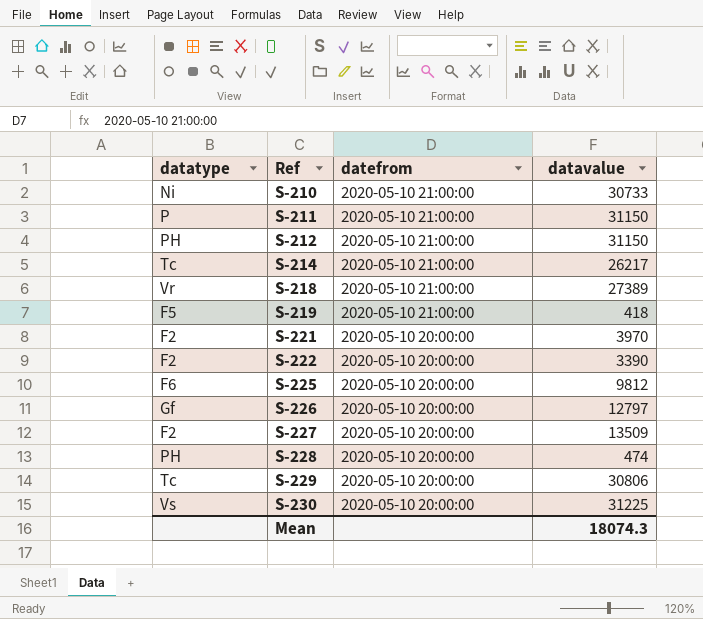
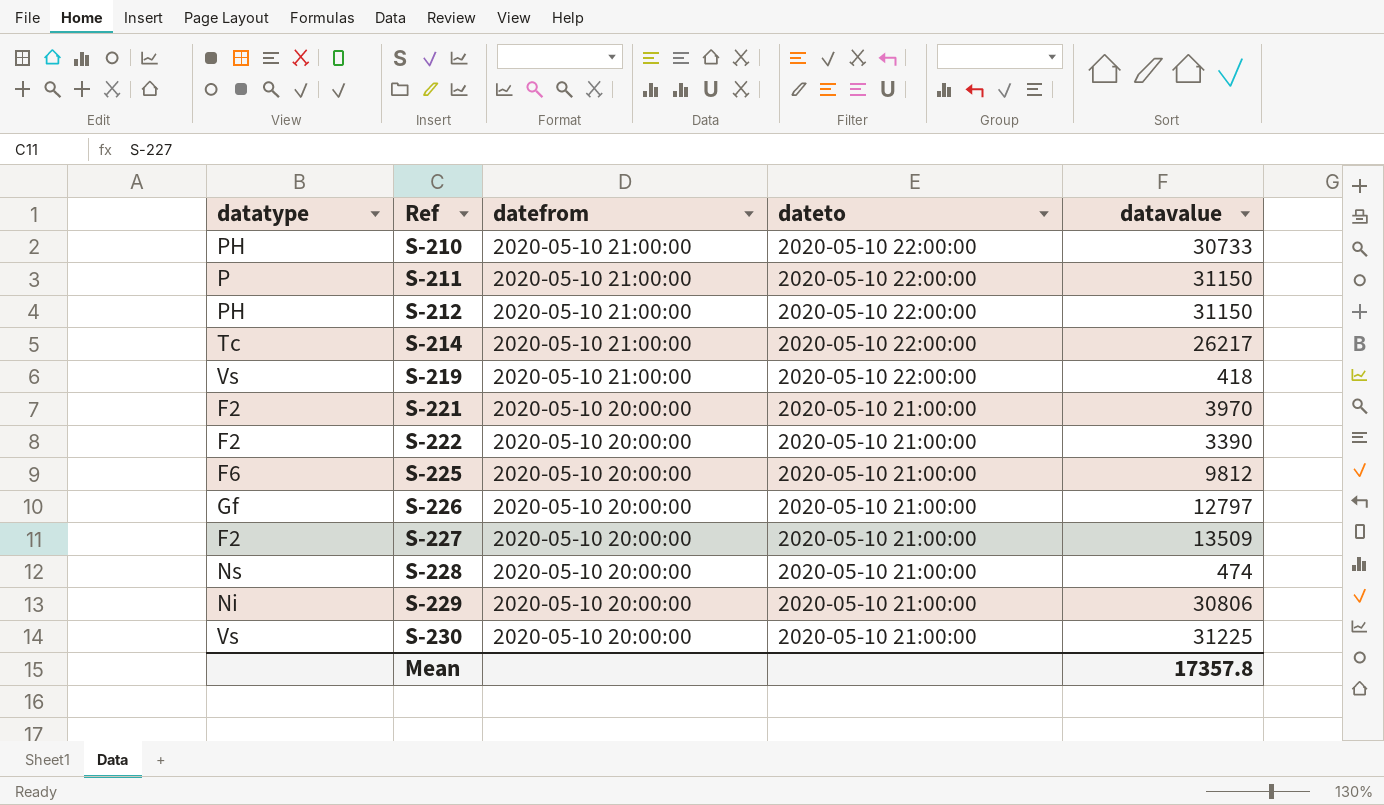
column dateto | position: none -> 4
row S-218: Vr | 2020-05-10 21:00:00 | 27389 -> none
S-210 | datatype: Ni -> PH
S-219 | datatype: F5 -> Vs
S-228 | datatype: PH -> Ns
S-229 | datatype: Tc -> Ni
Mean | datavalue: 18074.3 -> 17357.8

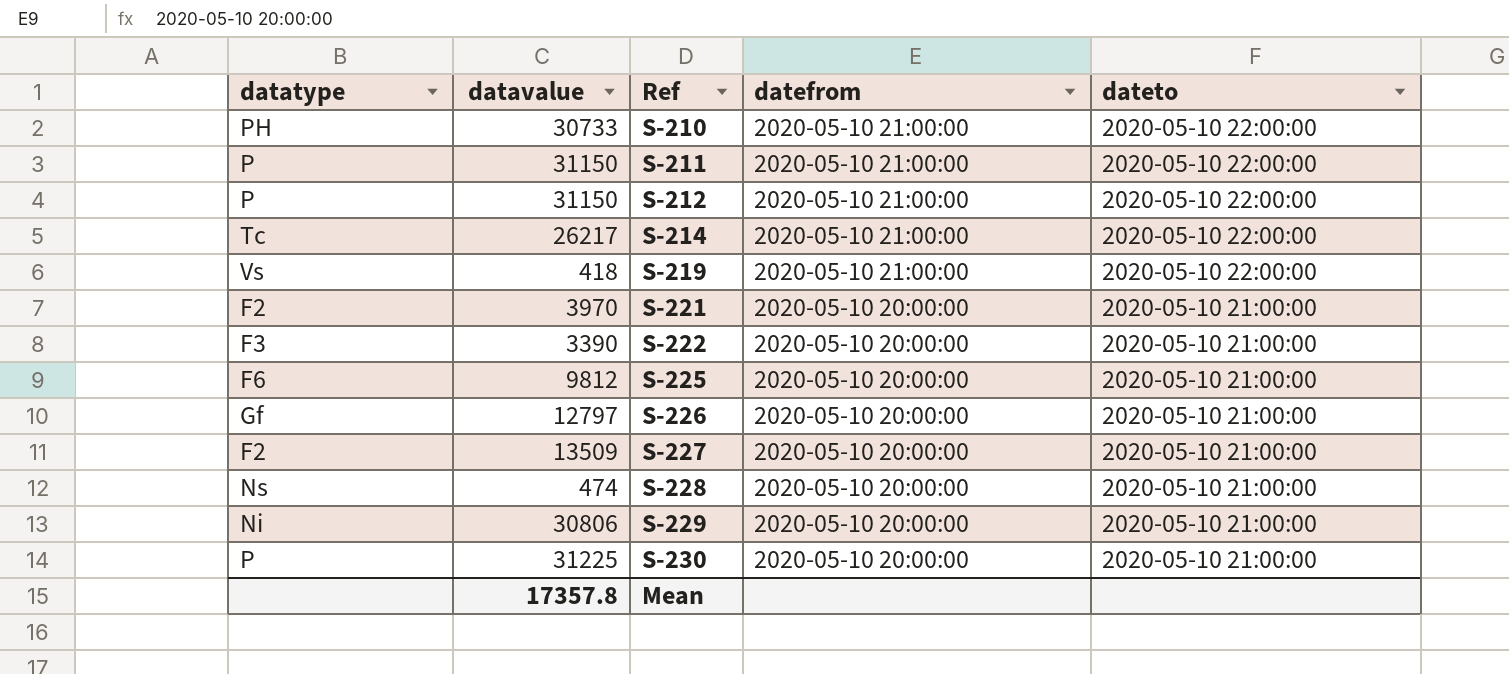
column datavalue | position: 5 -> 2
S-212 | datatype: PH -> P
S-222 | datatype: F2 -> F3
S-230 | datatype: Vs -> P

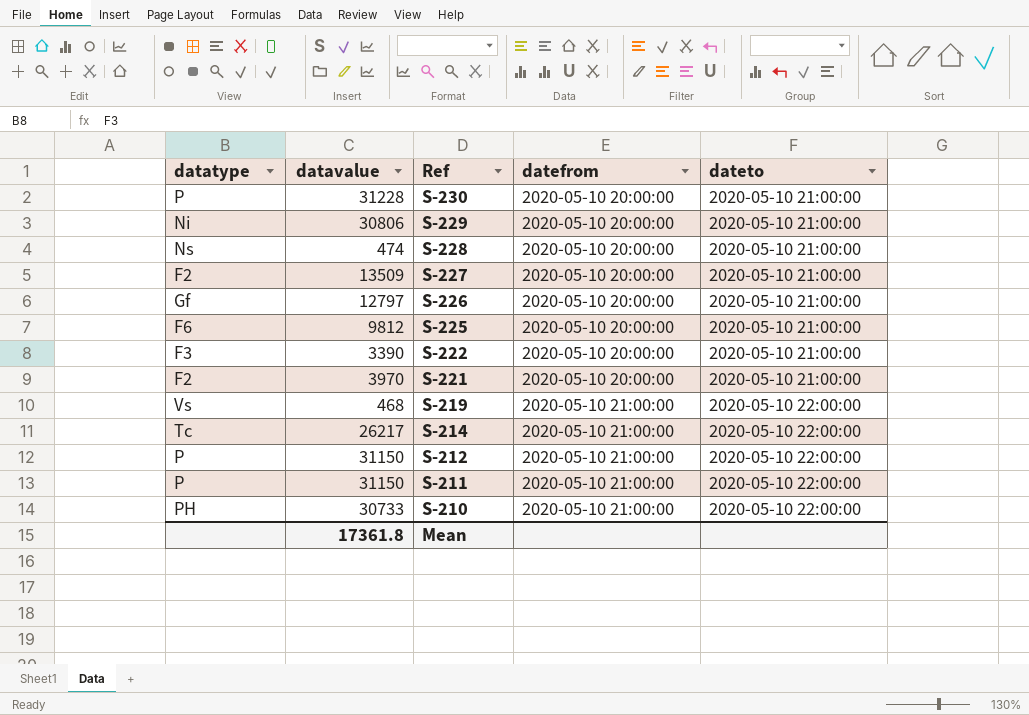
row order: Ref ascending -> Ref descending
S-230 | datavalue: 31225 -> 31228
S-219 | datavalue: 418 -> 468
Mean | datavalue: 17357.8 -> 17361.8

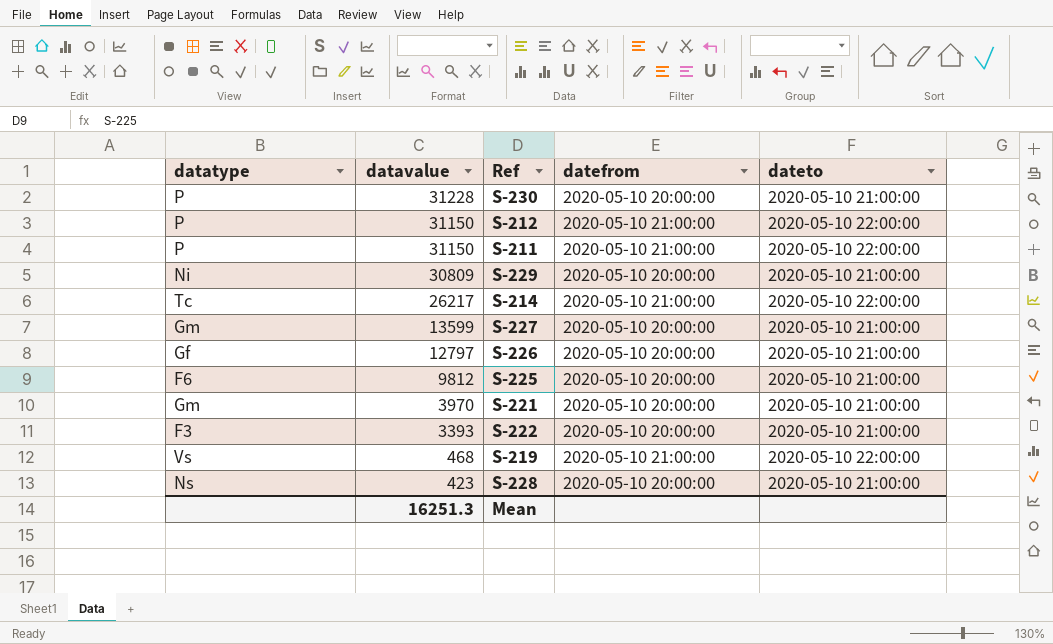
row order: Ref descending -> datavalue descending
row S-210: PH | 30733 | 2020-05-10 21:00:00 | 2020-05-10 22:00:00 -> none
S-229 | datavalue: 30806 -> 30809
S-227 | datatype: F2 -> Gm
S-227 | datavalue: 13509 -> 13599
S-221 | datatype: F2 -> Gm
S-222 | datavalue: 3390 -> 3393
S-228 | datavalue: 474 -> 423
Mean | datavalue: 17361.8 -> 16251.3

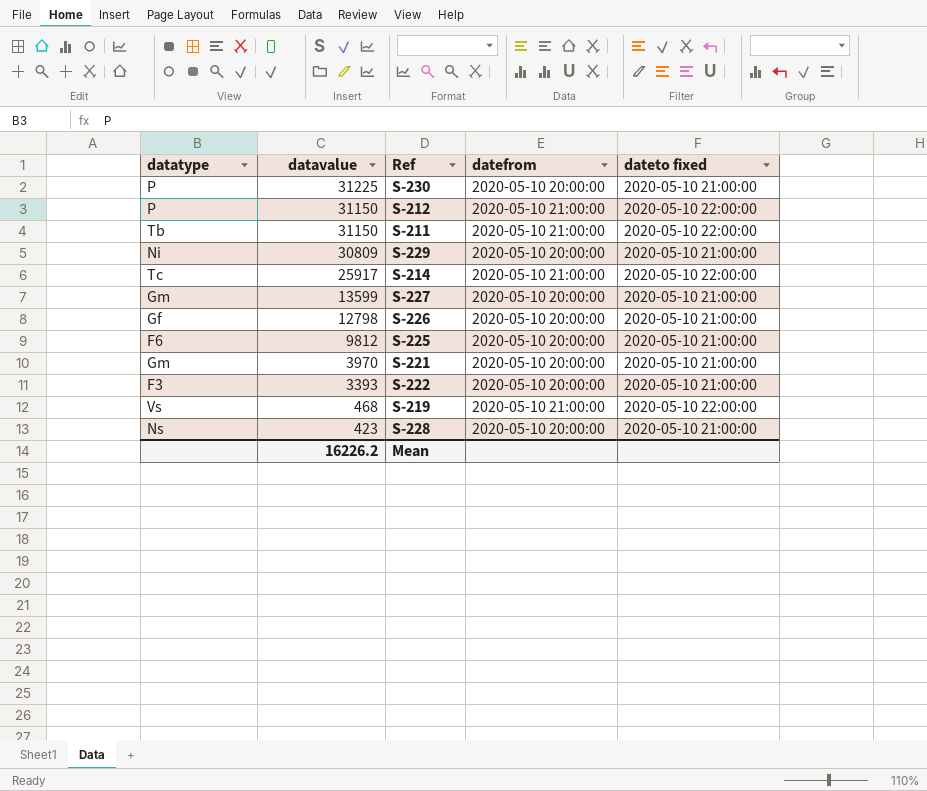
column name: dateto -> dateto fixed
S-230 | datavalue: 31228 -> 31225
S-211 | datatype: P -> Tb
S-214 | datavalue: 26217 -> 25917
S-226 | datavalue: 12797 -> 12798
Mean | datavalue: 16251.3 -> 16226.2

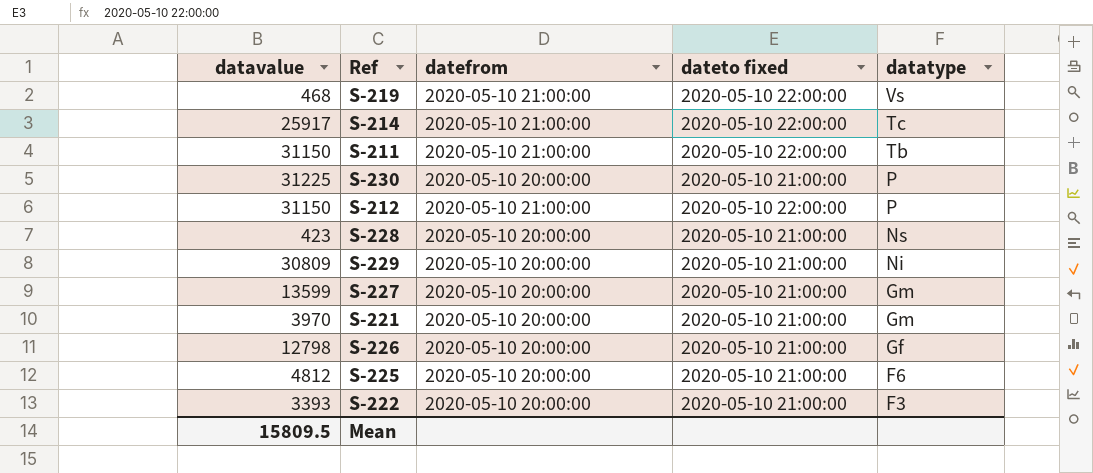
row order: datavalue descending -> datatype descending
column datatype | position: 1 -> 5
S-225 | datavalue: 9812 -> 4812
Mean | datavalue: 16226.2 -> 15809.5

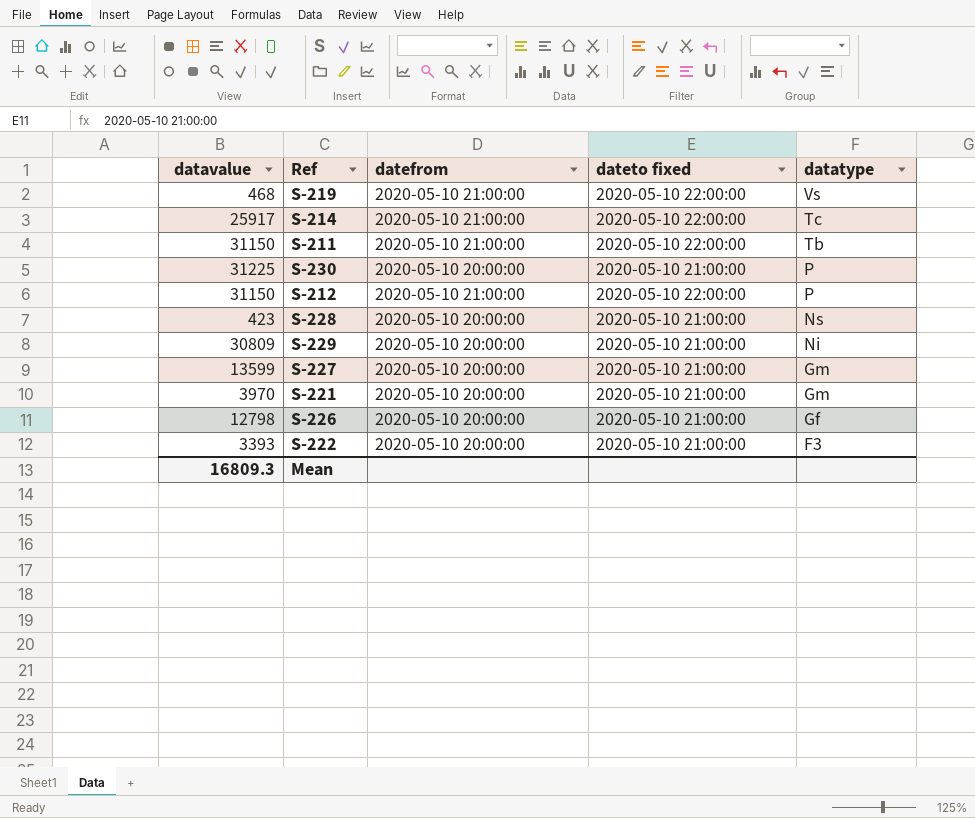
row S-225: 4812 | 2020-05-10 20:00:00 | 2020-05-10 21:00:00 | F6 -> none
Mean | datavalue: 15809.5 -> 16809.3

